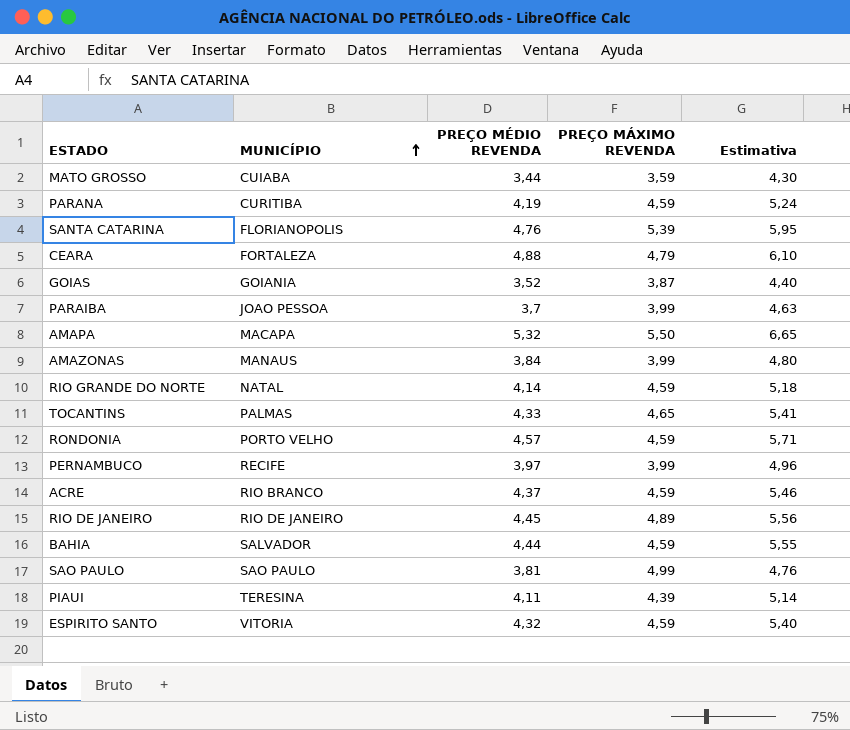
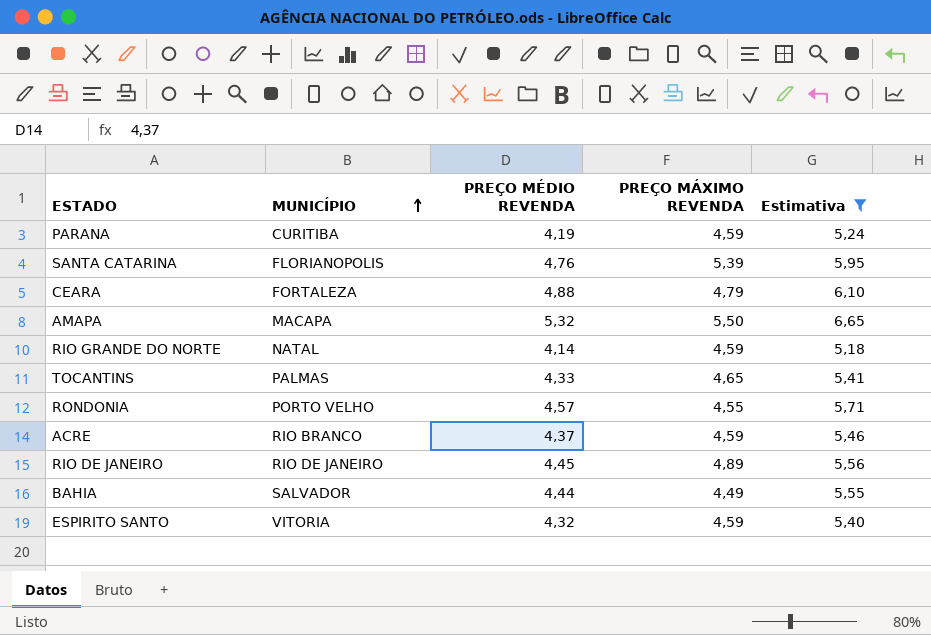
filter: none -> Estimativa >= 5,18
RONDONIA | PREÇO MÁXIMO REVENDA: 4,59 -> 4,55
BAHIA | PREÇO MÁXIMO REVENDA: 4,59 -> 4,49

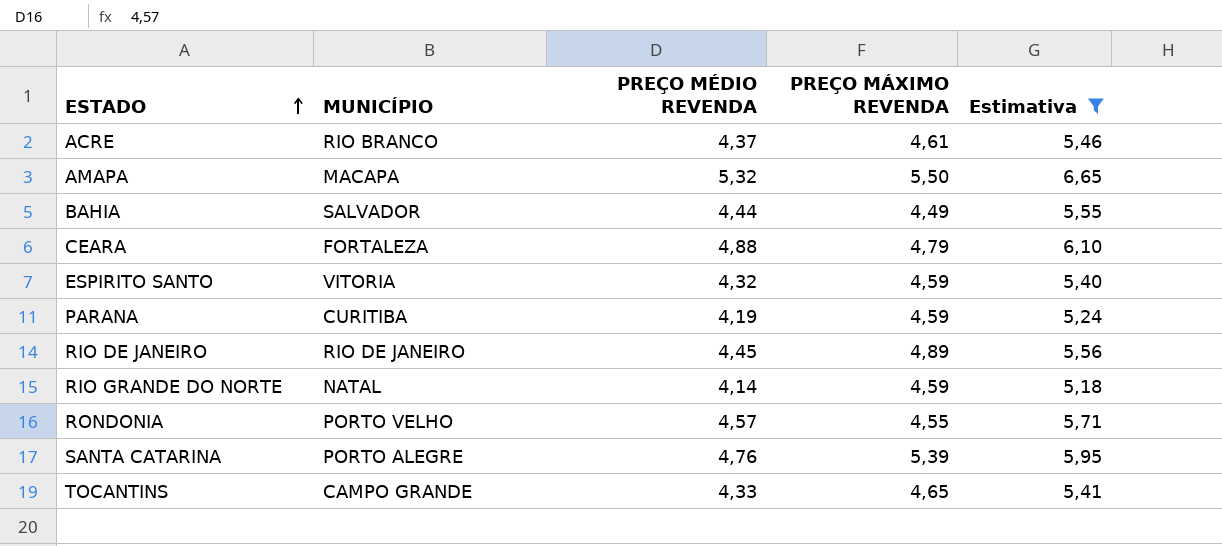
row order: MUNICÍPIO ascending -> ESTADO ascending
ACRE | PREÇO MÁXIMO REVENDA: 4,59 -> 4,61
SANTA CATARINA | MUNICÍPIO: FLORIANOPOLIS -> PORTO ALEGRE
TOCANTINS | MUNICÍPIO: PALMAS -> CAMPO GRANDE

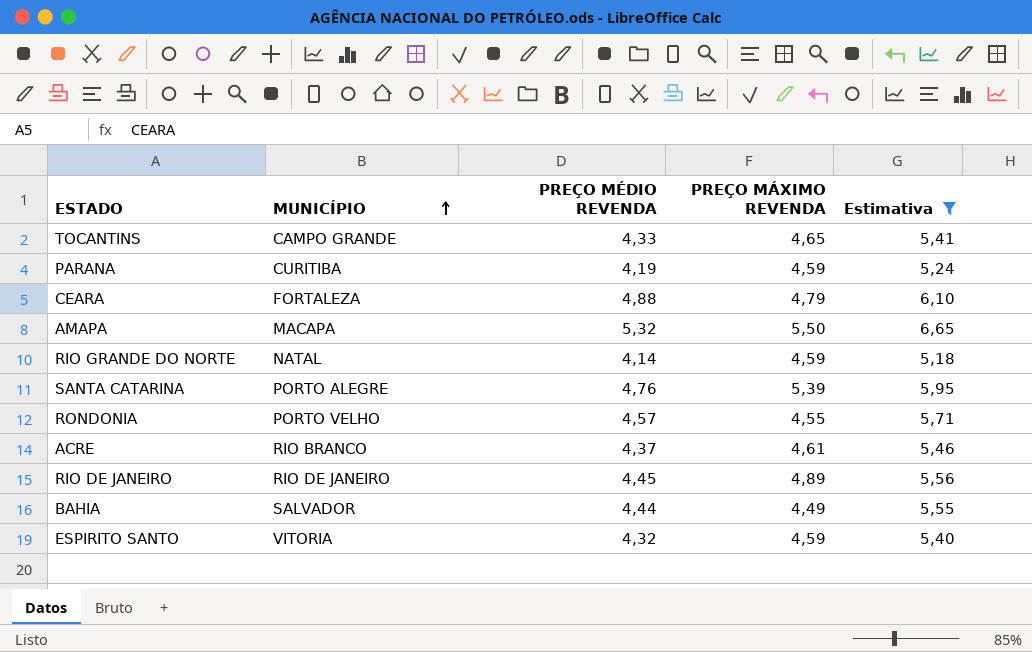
row order: ESTADO ascending -> MUNICÍPIO ascending

